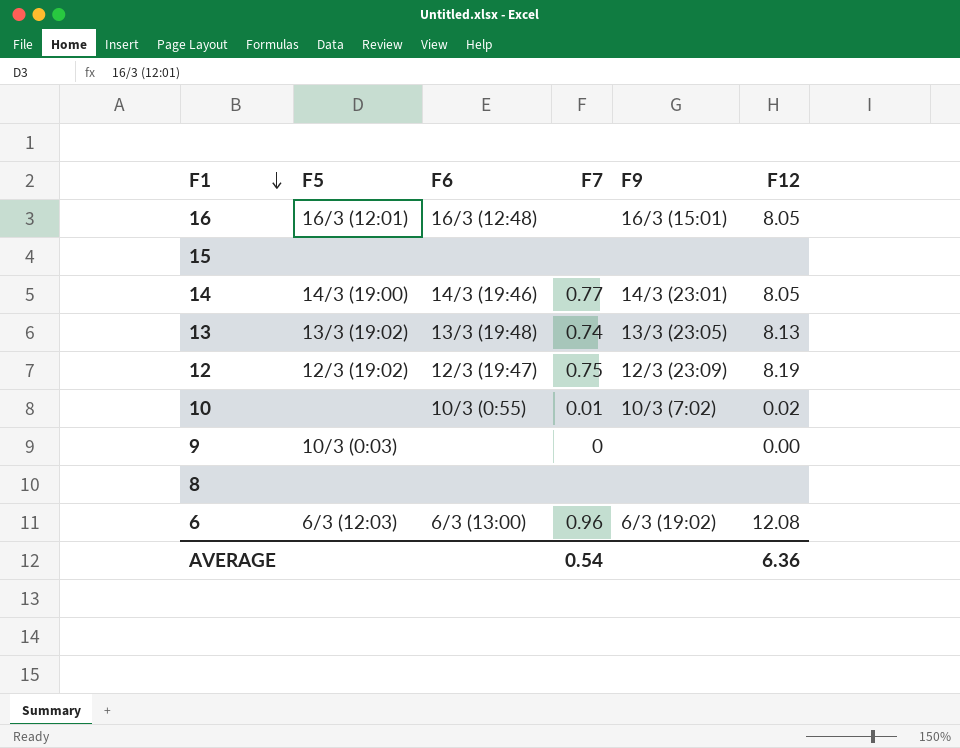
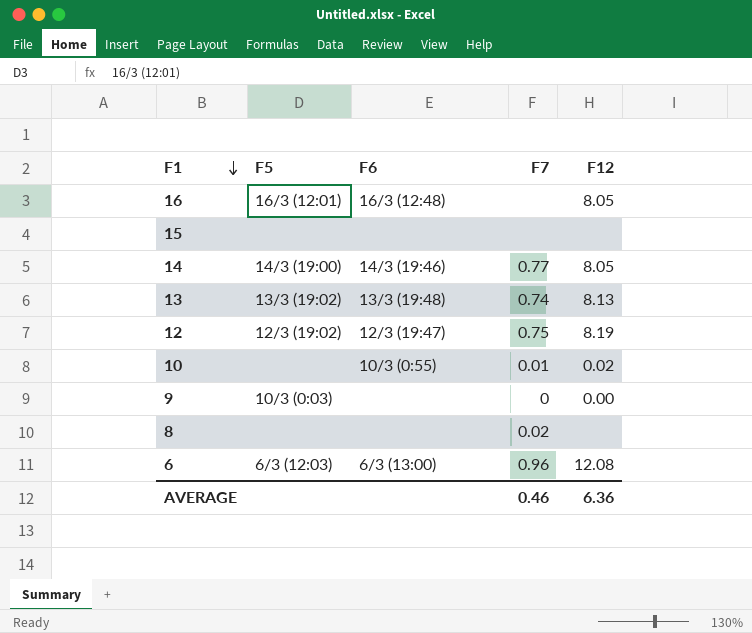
column F9 | position: 5 -> none
8 | F7: none -> 0.02
AVERAGE | F7: 0.54 -> 0.46

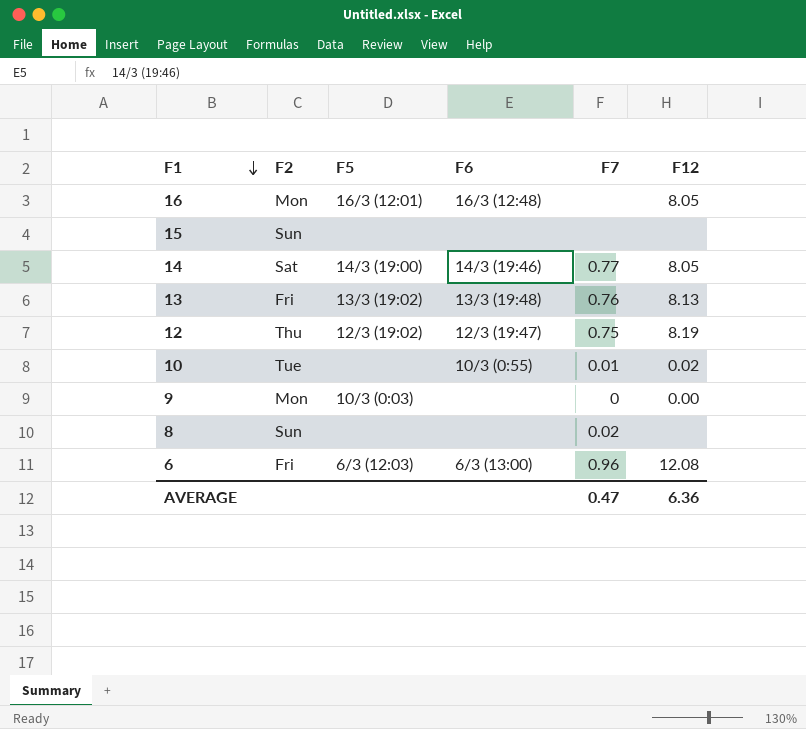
column F2 | position: none -> 2
13 | F7: 0.74 -> 0.76
AVERAGE | F7: 0.46 -> 0.47

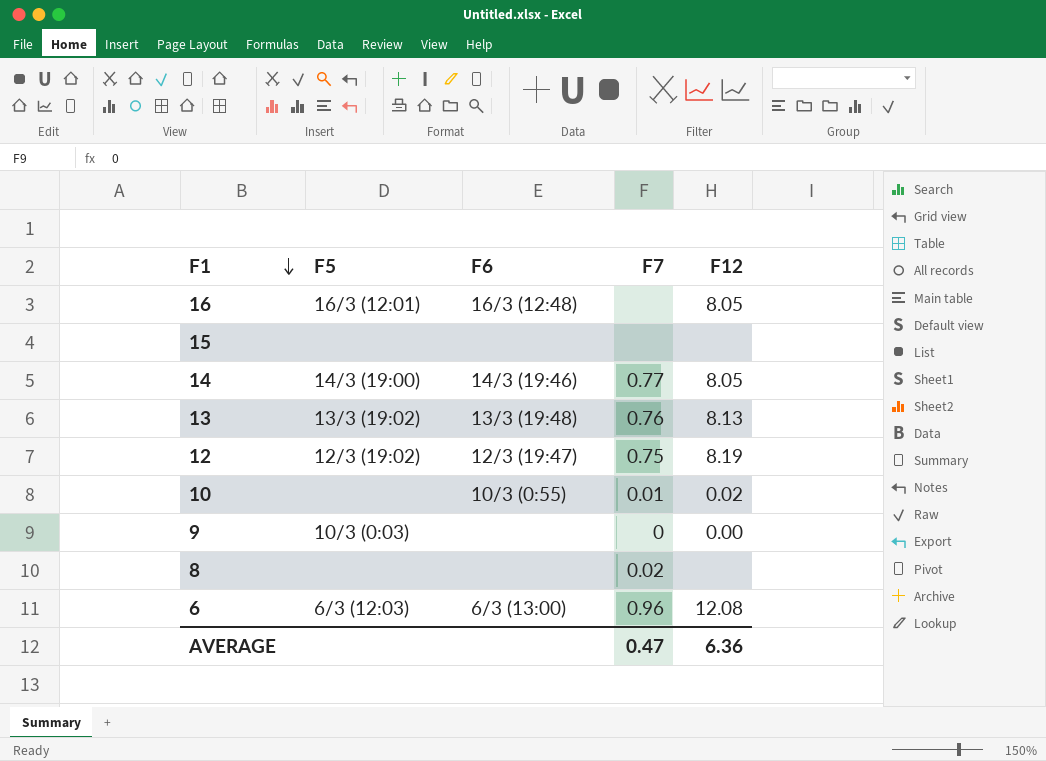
column F2 | position: 2 -> none

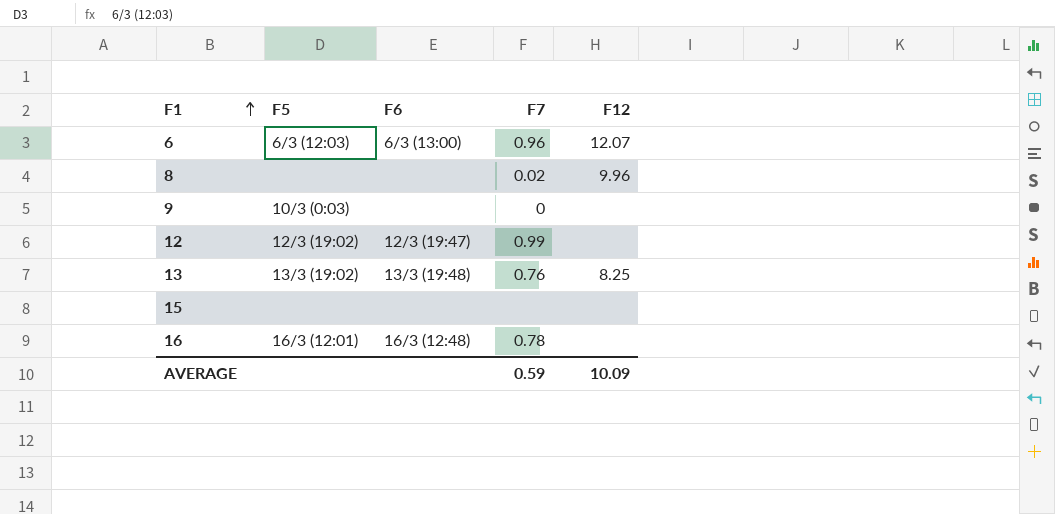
row order: F1 descending -> F1 ascending
row 14: 14/3 (19:00) | 14/3 (19:46) | 0.77 | 8.05 -> none
row 10: none | 10/3 (0:55) | 0.01 | 0.02 -> none
6 | F12: 12.08 -> 12.07
8 | F12: none -> 9.96
9 | F12: 0.00 -> none
12 | F7: 0.75 -> 0.99
12 | F12: 8.19 -> none
13 | F12: 8.13 -> 8.25
16 | F7: none -> 0.78
16 | F12: 8.05 -> none
AVERAGE | F7: 0.47 -> 0.59
AVERAGE | F12: 6.36 -> 10.09

